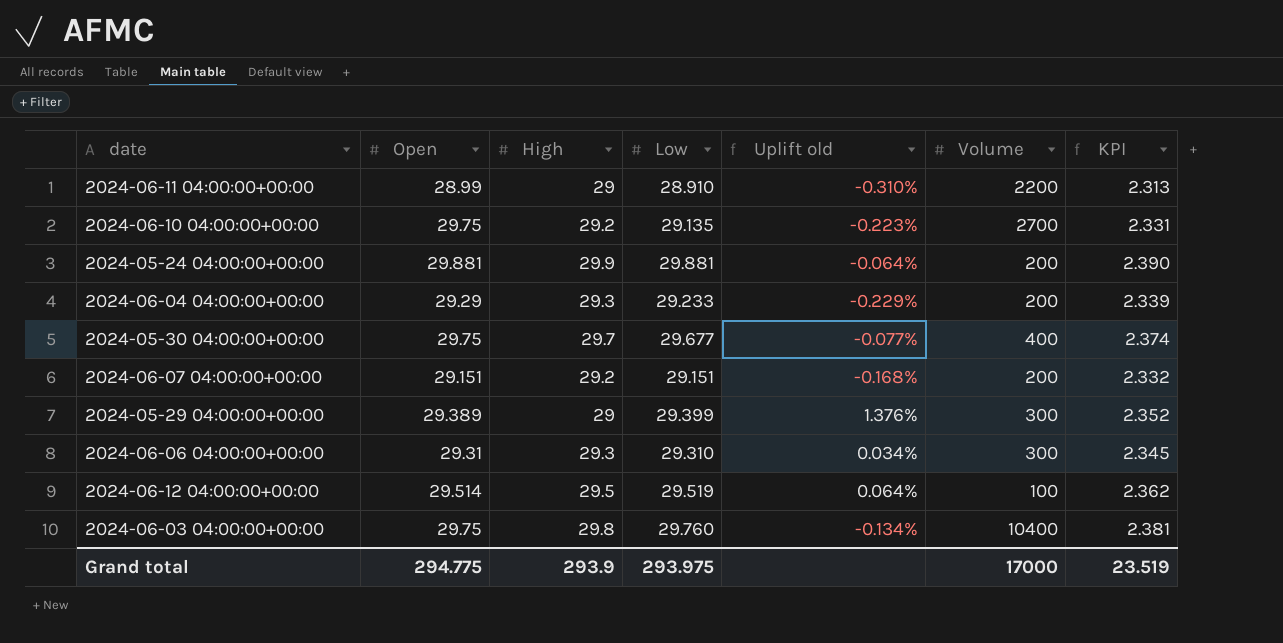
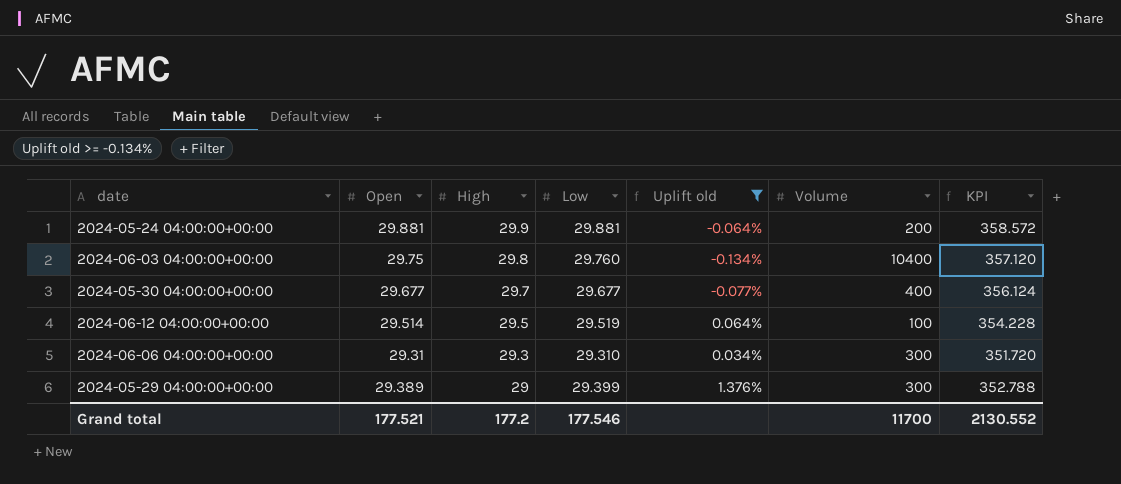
filter: none -> Uplift old >= -0.134%
row order: none -> High descending
column KPI | formula: [Low] * 0.08 -> [Low] * 12
2024-05-30 04:00:00+00:00 | Open: 29.75 -> 29.677
Grand total | Open: 294.775 -> 177.521
Grand total | High: 293.9 -> 177.2
Grand total | Low: 293.975 -> 177.546
Grand total | Volume: 17000 -> 11700
Grand total | KPI: 23.519 -> 2130.552

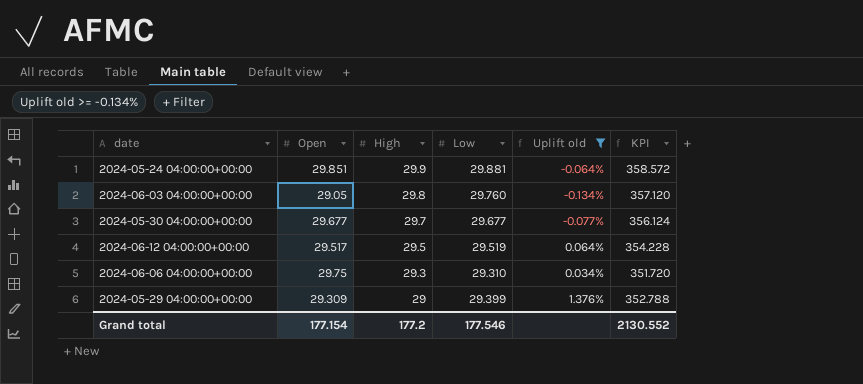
column Volume | position: 6 -> none
2024-05-24 04:00:00+00:00 | Open: 29.881 -> 29.851
2024-06-03 04:00:00+00:00 | Open: 29.75 -> 29.05
2024-06-12 04:00:00+00:00 | Open: 29.514 -> 29.517
2024-06-06 04:00:00+00:00 | Open: 29.31 -> 29.75
2024-05-29 04:00:00+00:00 | Open: 29.389 -> 29.309
Grand total | Open: 177.521 -> 177.154

